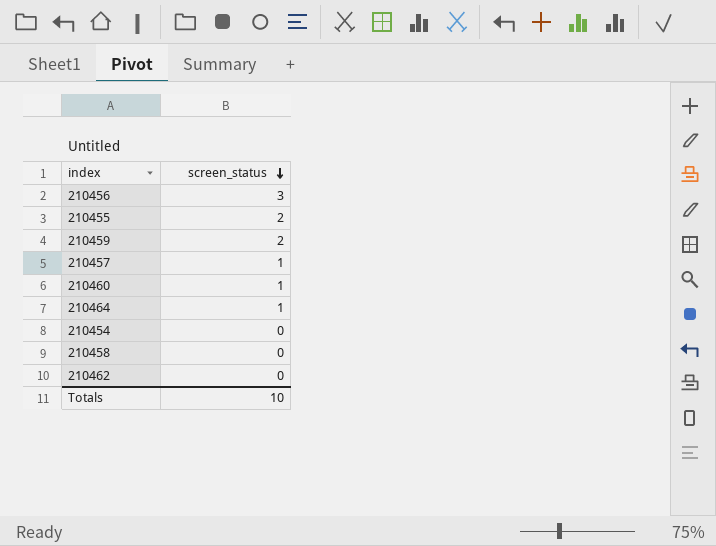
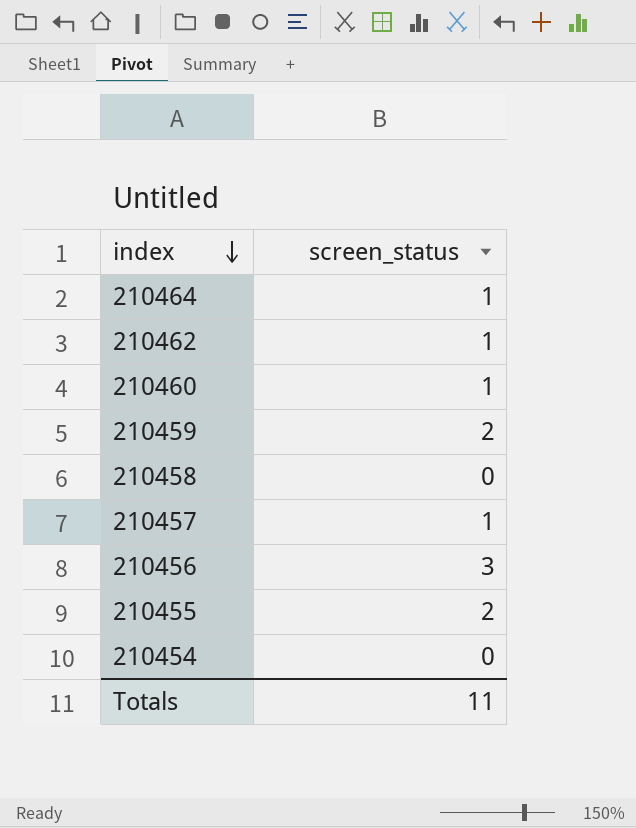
row order: screen_status descending -> index descending
210462 | screen_status: 0 -> 1
Totals | screen_status: 10 -> 11

